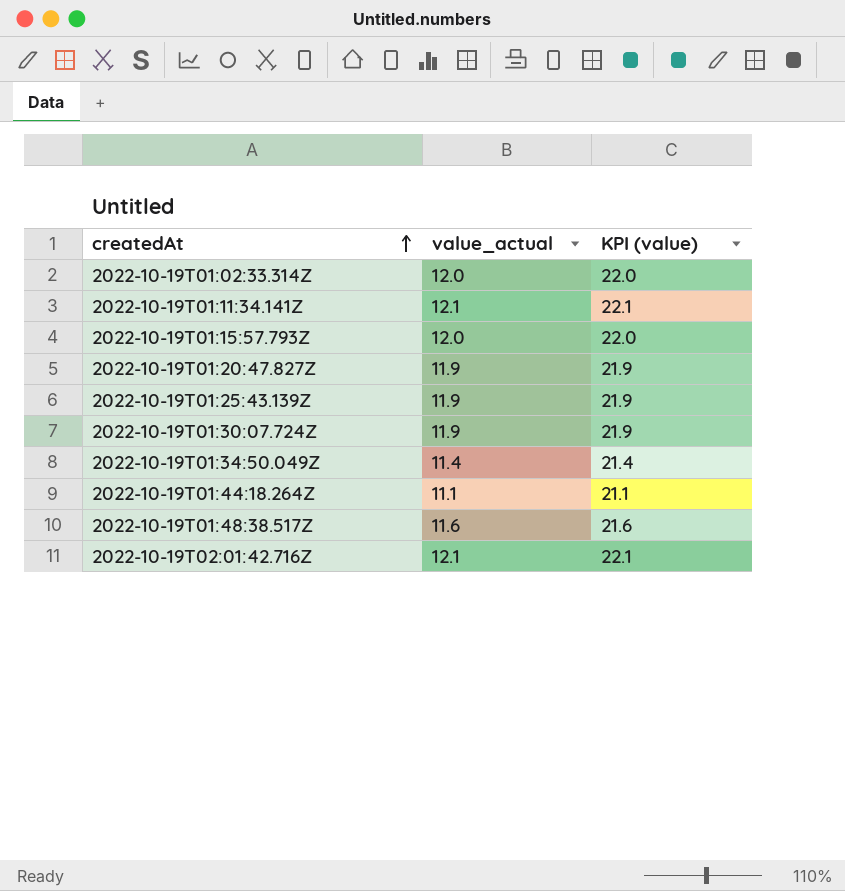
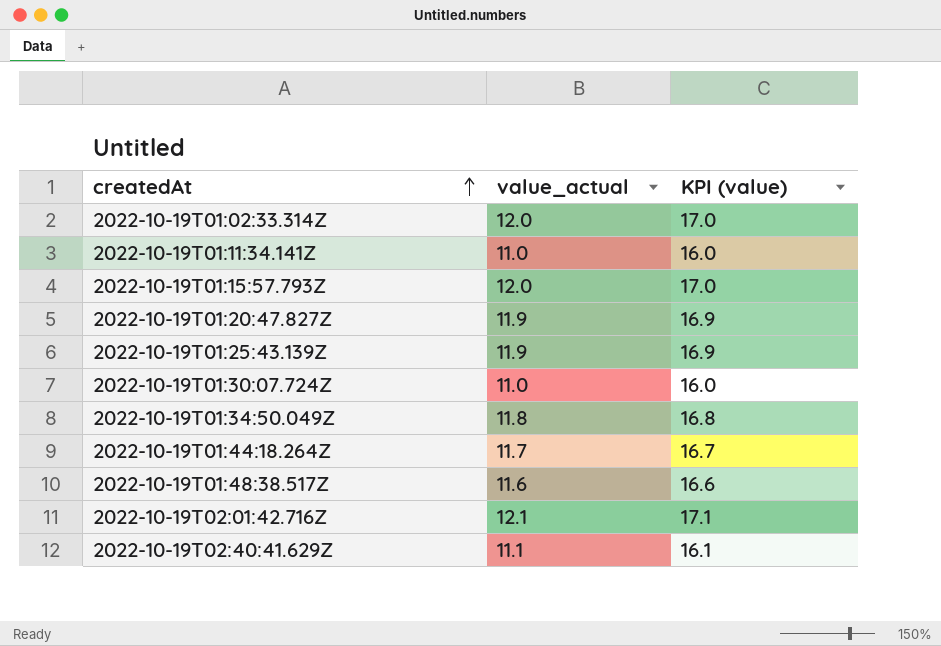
column KPI (value) | formula: [value_actual] + 10 -> [value_actual] + 5
2022-10-19T01:11:34.141Z | value_actual: 12.1 -> 11.0
2022-10-19T01:30:07.724Z | value_actual: 11.9 -> 11.0
2022-10-19T01:34:50.049Z | value_actual: 11.4 -> 11.8
2022-10-19T01:44:18.264Z | value_actual: 11.1 -> 11.7
row 2022-10-19T02:40:41.629Z: none -> 11.1 | 16.1

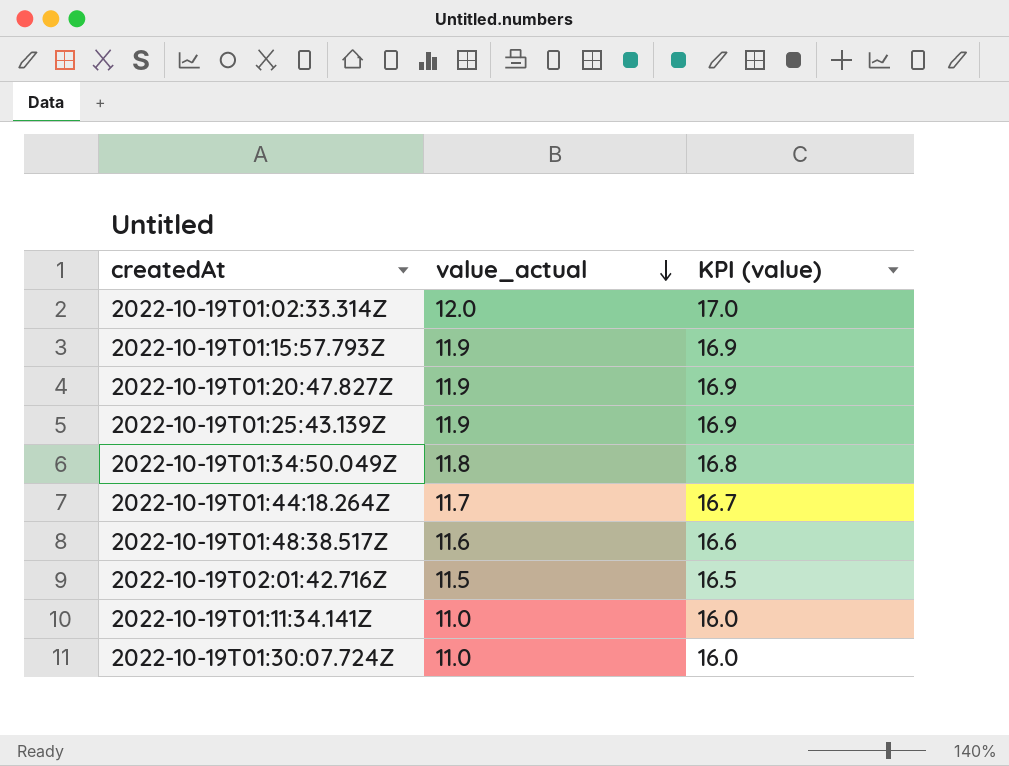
row order: createdAt ascending -> value_actual descending
row 2022-10-19T02:40:41.629Z: 11.1 | 16.1 -> none
2022-10-19T01:15:57.793Z | value_actual: 12.0 -> 11.9
2022-10-19T01:15:57.793Z | KPI (value): 17.0 -> 16.9
2022-10-19T02:01:42.716Z | value_actual: 12.1 -> 11.5
2022-10-19T02:01:42.716Z | KPI (value): 17.1 -> 16.5

